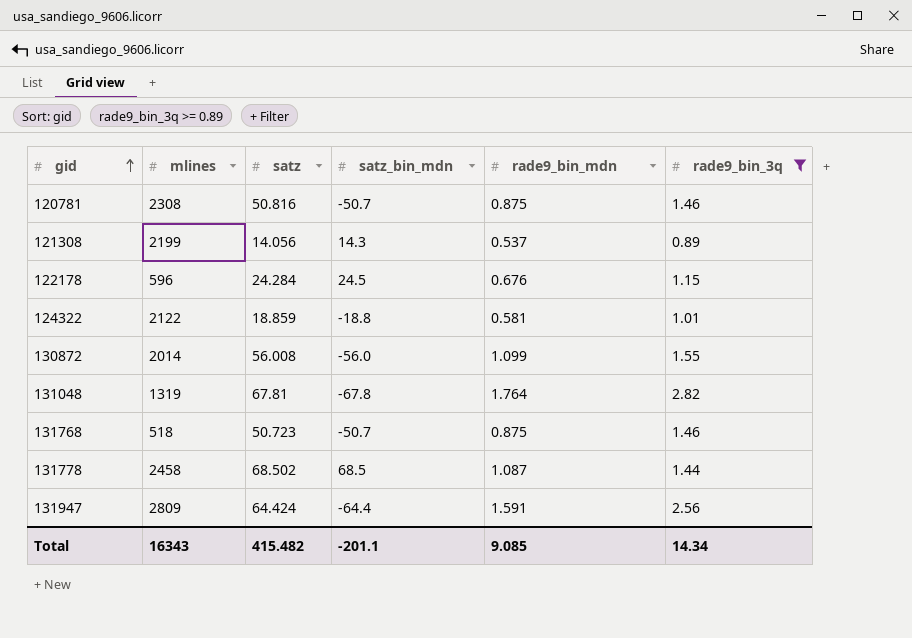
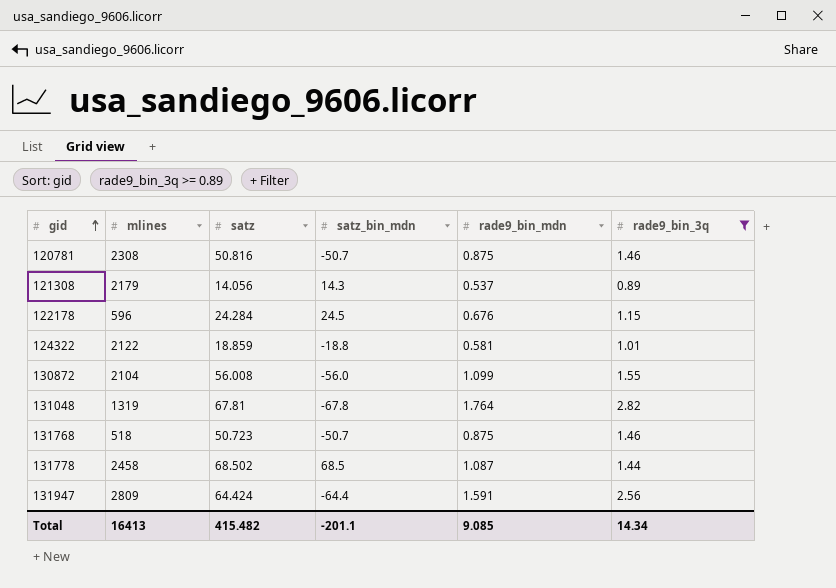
121308 | mlines: 2199 -> 2179
130872 | mlines: 2014 -> 2104
Total | mlines: 16343 -> 16413

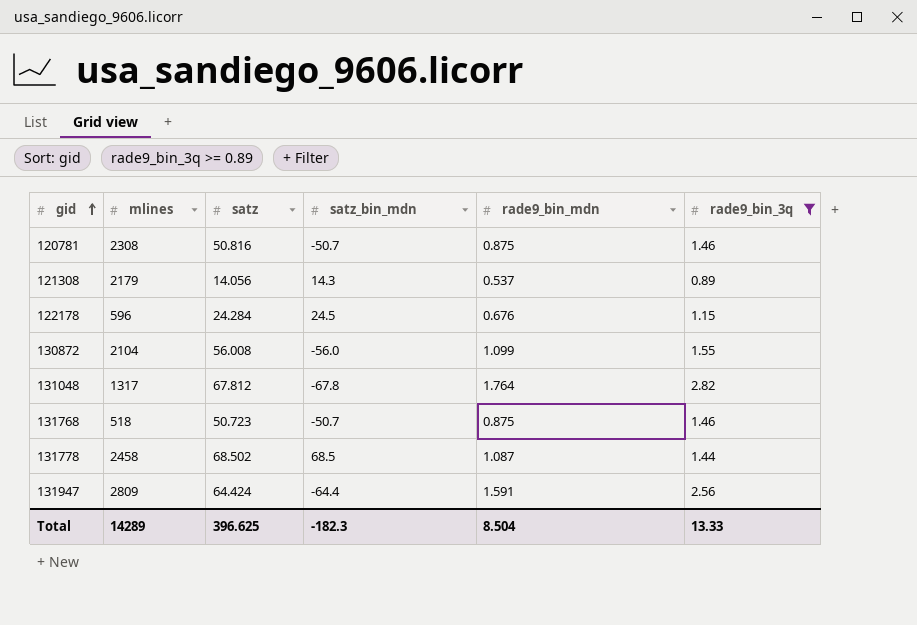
row 124322: 2122 | 18.859 | -18.8 | 0.581 | 1.01 -> none
131048 | mlines: 1319 -> 1317
131048 | satz: 67.81 -> 67.812
Total | mlines: 16413 -> 14289
Total | satz: 415.482 -> 396.625
Total | satz_bin_mdn: -201.1 -> -182.3
Total | rade9_bin_mdn: 9.085 -> 8.504
Total | rade9_bin_3q: 14.34 -> 13.33

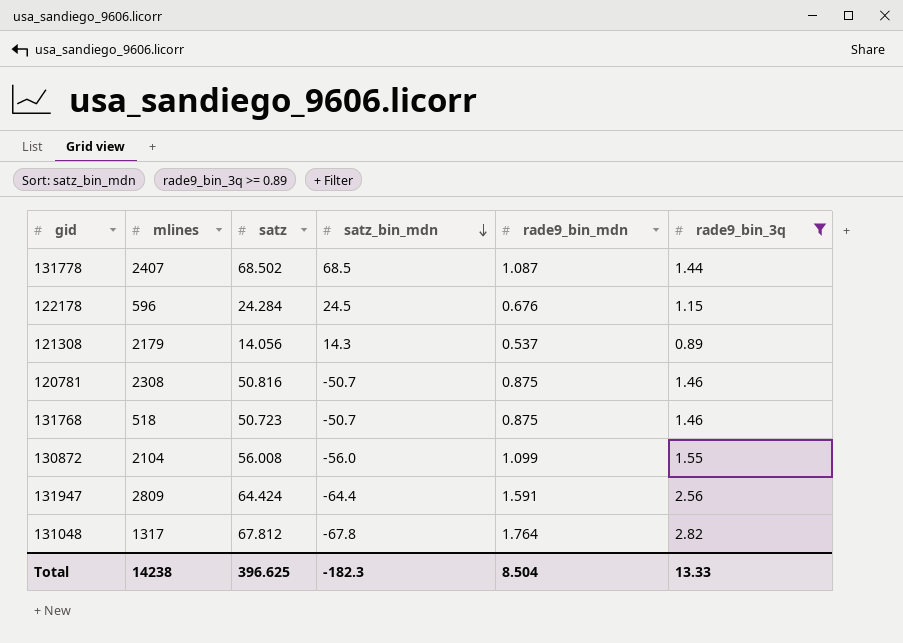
row order: gid ascending -> satz_bin_mdn descending
131778 | mlines: 2458 -> 2407
Total | mlines: 14289 -> 14238

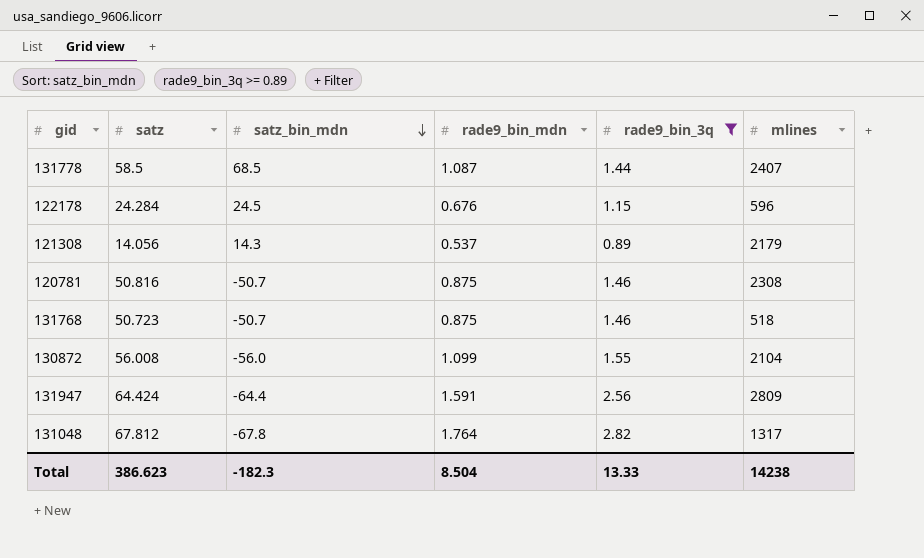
column mlines | position: 2 -> 6
131778 | satz: 68.502 -> 58.5
Total | satz: 396.625 -> 386.623

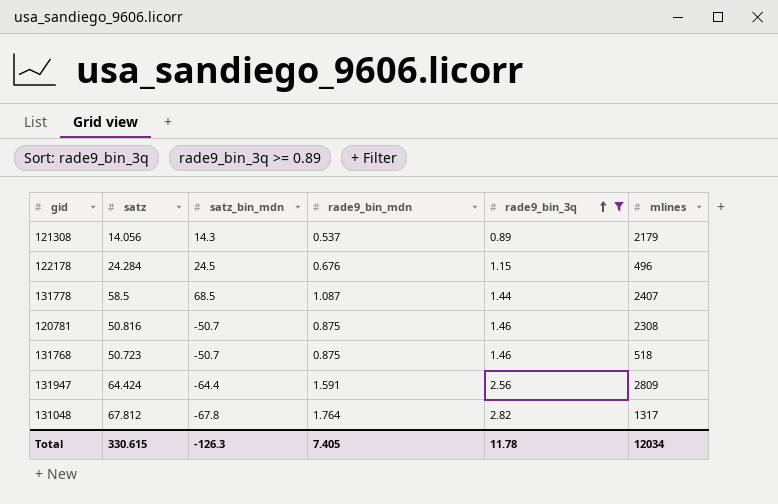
row order: satz_bin_mdn descending -> rade9_bin_3q ascending
row 130872: 56.008 | -56.0 | 1.099 | 1.55 | 2104 -> none
122178 | mlines: 596 -> 496
Total | satz: 386.623 -> 330.615
Total | satz_bin_mdn: -182.3 -> -126.3
Total | rade9_bin_mdn: 8.504 -> 7.405
Total | rade9_bin_3q: 13.33 -> 11.78
Total | mlines: 14238 -> 12034

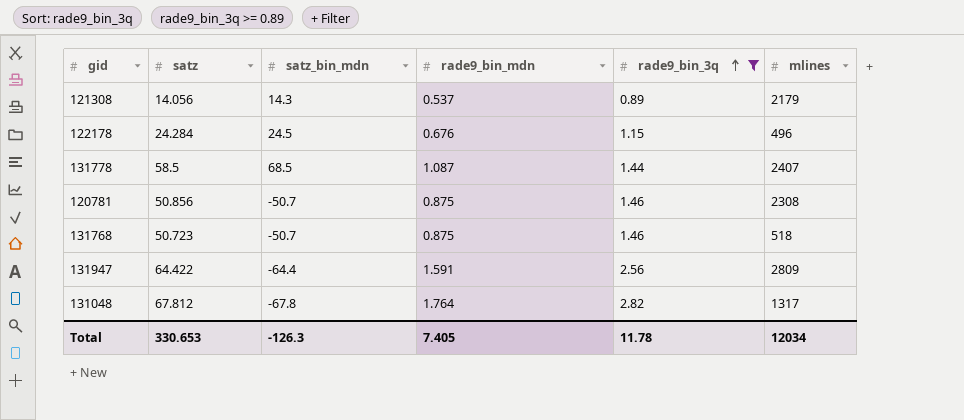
120781 | satz: 50.816 -> 50.856
131947 | satz: 64.424 -> 64.422
Total | satz: 330.615 -> 330.653

